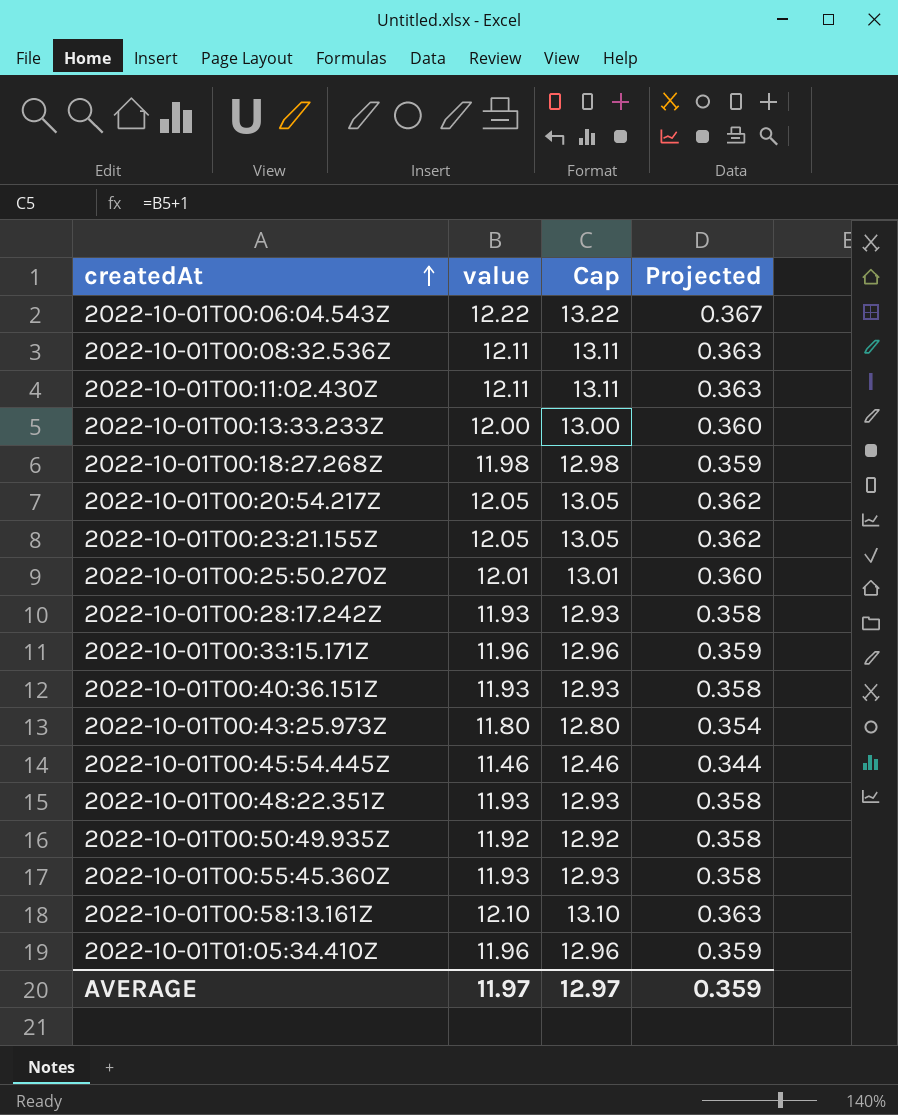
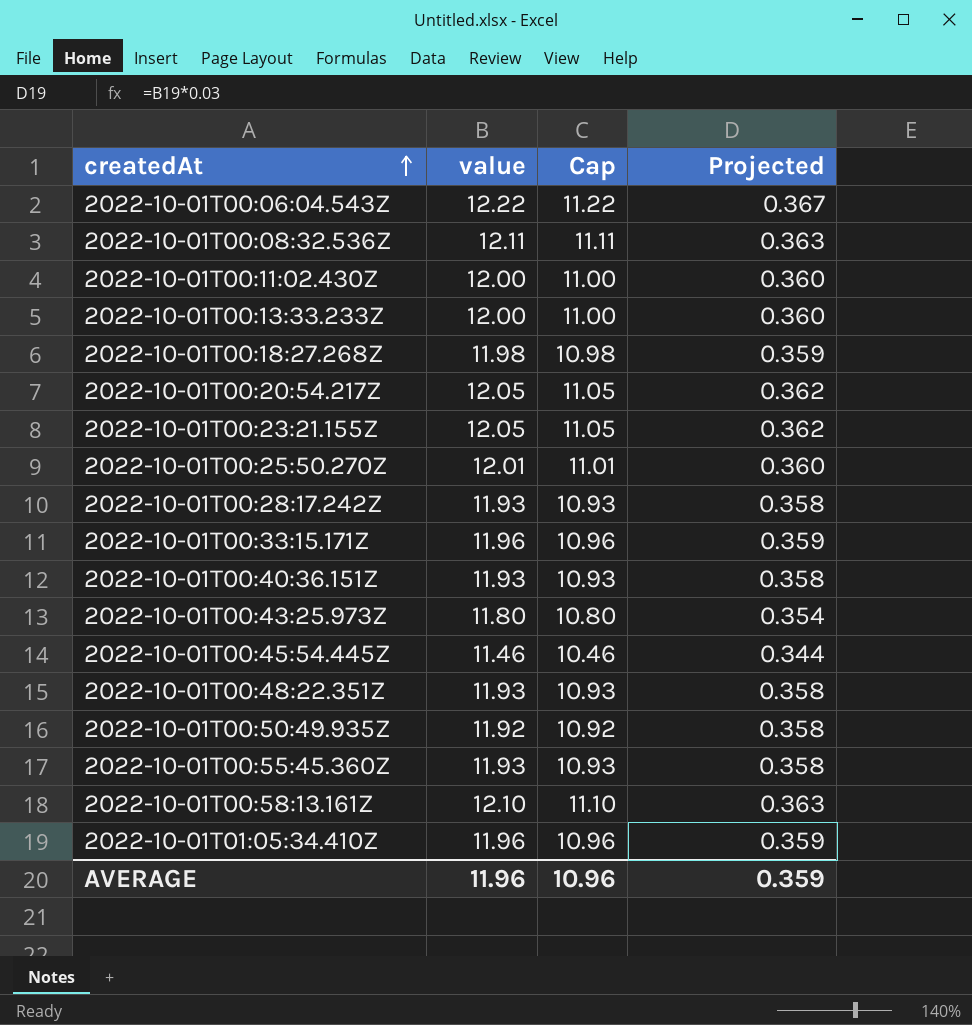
column Cap | formula: [value] + 1 -> [value] - 1
2022-10-01T00:11:02.430Z | value: 12.11 -> 12.00
2022-10-01T00:11:02.430Z | Projected: 0.363 -> 0.360
AVERAGE | value: 11.97 -> 11.96
AVERAGE | Cap: 12.97 -> 10.96

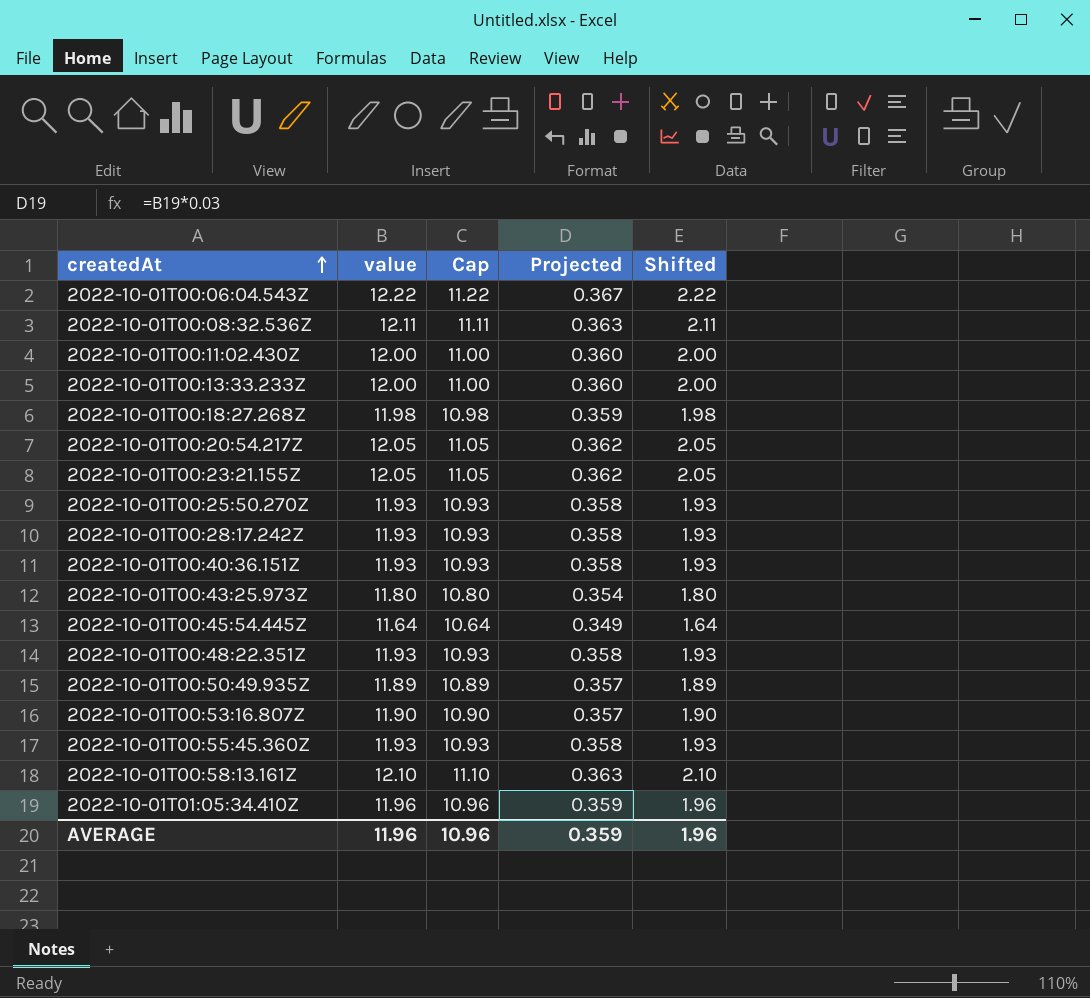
column Shifted | formula: none -> [value] - 10
row 2022-10-01T00:33:15.171Z: 11.96 | 10.96 | 0.359 -> none
2022-10-01T00:25:50.270Z | value: 12.01 -> 11.93
2022-10-01T00:25:50.270Z | Cap: 11.01 -> 10.93
2022-10-01T00:25:50.270Z | Projected: 0.360 -> 0.358
2022-10-01T00:45:54.445Z | value: 11.46 -> 11.64
2022-10-01T00:45:54.445Z | Cap: 10.46 -> 10.64
2022-10-01T00:45:54.445Z | Projected: 0.344 -> 0.349
2022-10-01T00:50:49.935Z | value: 11.92 -> 11.89
2022-10-01T00:50:49.935Z | Cap: 10.92 -> 10.89
2022-10-01T00:50:49.935Z | Projected: 0.358 -> 0.357
row 2022-10-01T00:53:16.807Z: none -> 11.90 | 10.90 | 0.357 | 1.90

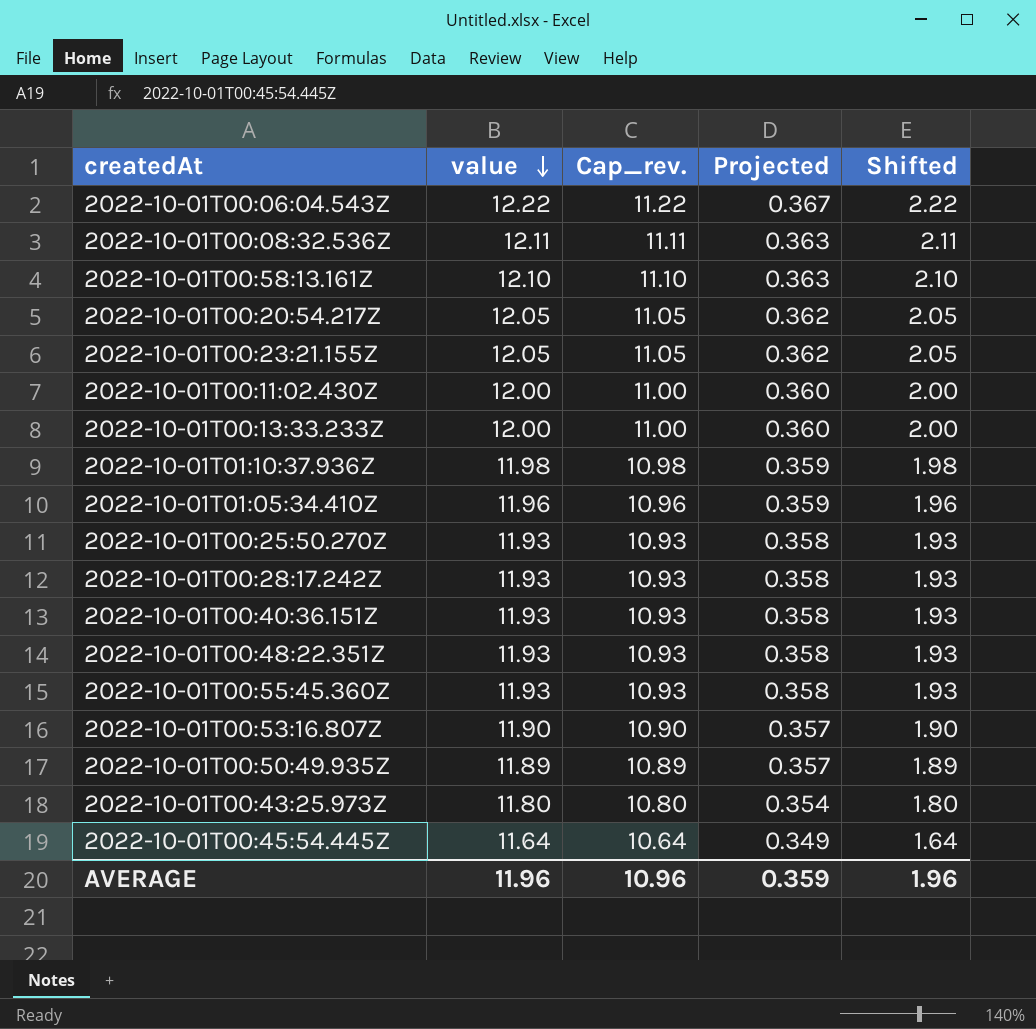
row order: createdAt ascending -> value descending
column name: Cap -> Cap_rev.
row 2022-10-01T00:18:27.268Z: 11.98 | 10.98 | 0.359 | 1.98 -> none
row 2022-10-01T01:10:37.936Z: none -> 11.98 | 10.98 | 0.359 | 1.98

